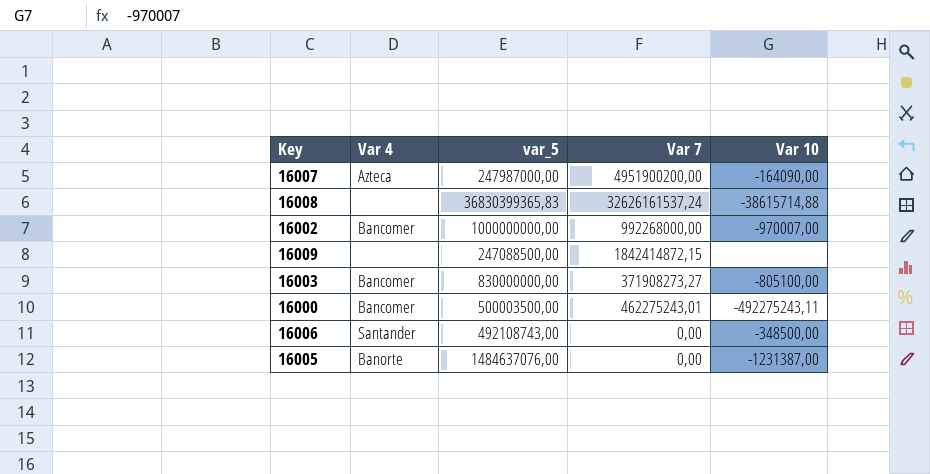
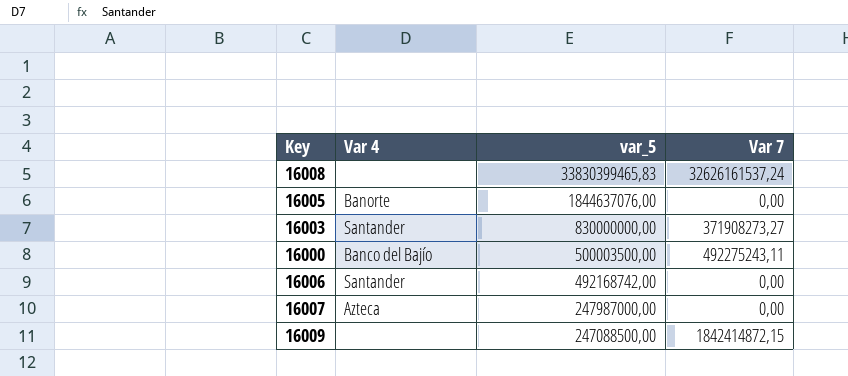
row order: none -> var_5 descending
column Var 10 | position: 5 -> none
row 16002: Bancomer | 1000000000,00 | 992268000,00 | -970007,00 -> none
16008 | var_5: 36830399365,83 -> 33830399465,83
16005 | var_5: 1484637076,00 -> 1844637076,00
16003 | Var 4: Bancomer -> Santander
16000 | Var 4: Bancomer -> Banco del Bajío
16000 | Var 7: 462275243,01 -> 492275243,11
16006 | var_5: 492108743,00 -> 492168742,00
16007 | Var 7: 4951900200,00 -> 0,00

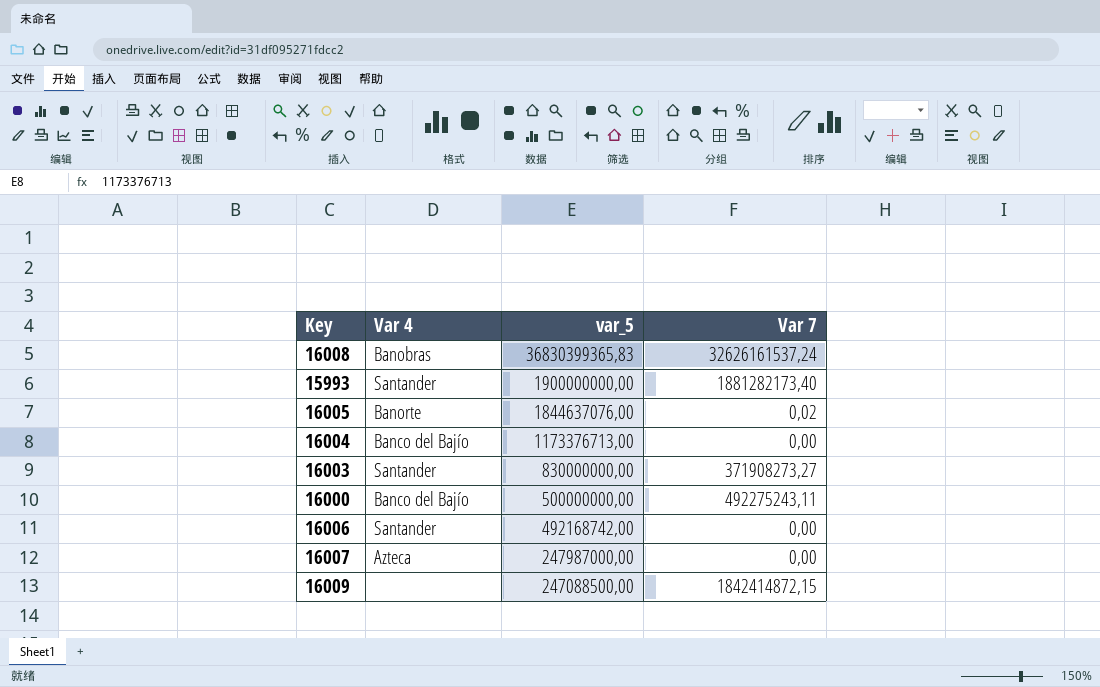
16008 | Var 4: none -> Banobras
16008 | var_5: 33830399465,83 -> 36830399365,83
row 15993: none -> Santander | 1900000000,00 | 1881282173,40
16005 | Var 7: 0,00 -> 0,02
row 16004: none -> Banco del Bajío | 1173376713,00 | 0,00
16000 | var_5: 500003500,00 -> 500000000,00

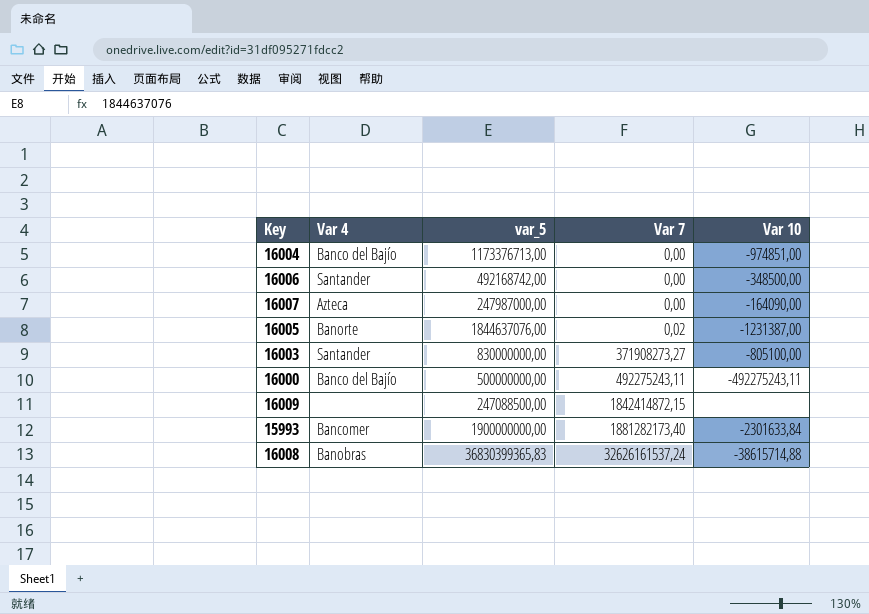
row order: var_5 descending -> Var 7 ascending
column Var 10 | position: none -> 5
15993 | Var 4: Santander -> Bancomer

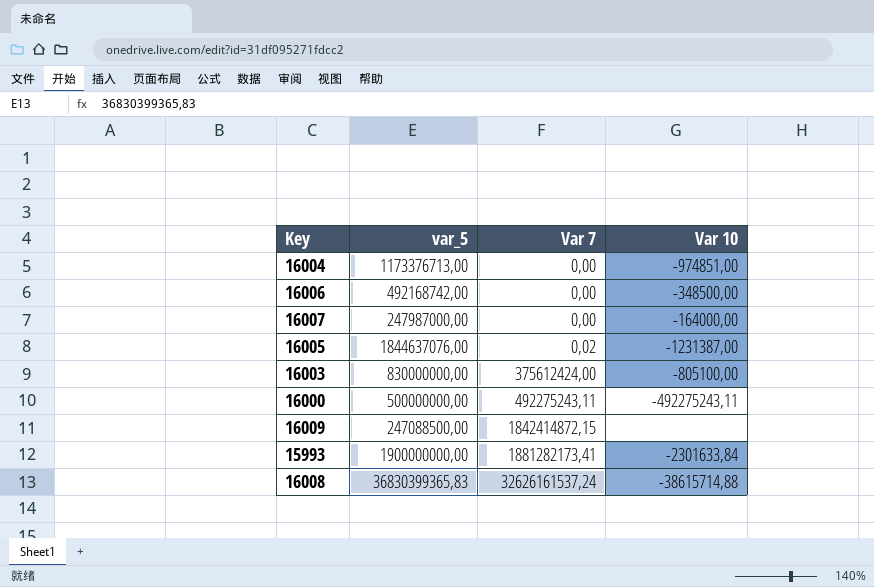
column Var 4 | position: 2 -> none
16007 | Var 10: -164090,00 -> -164000,00
16003 | Var 7: 371908273,27 -> 375612424,00
15993 | Var 7: 1881282173,40 -> 1881282173,41

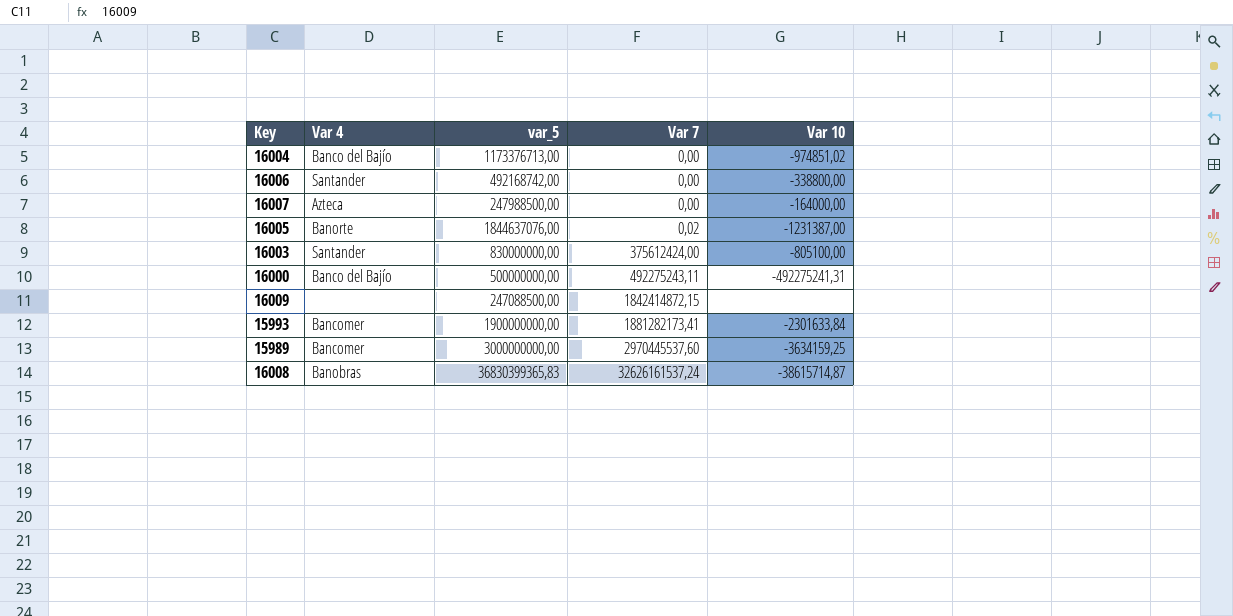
column Var 4 | position: none -> 2
16004 | Var 10: -974851,00 -> -974851,02
16006 | Var 10: -348500,00 -> -338800,00
16007 | var_5: 247987000,00 -> 247988500,00
16000 | Var 10: -492275243,11 -> -492275241,31
row 15989: none -> Bancomer | 3000000000,00 | 2970445537,60 | -3634159,25
16008 | Var 10: -38615714,88 -> -38615714,87

